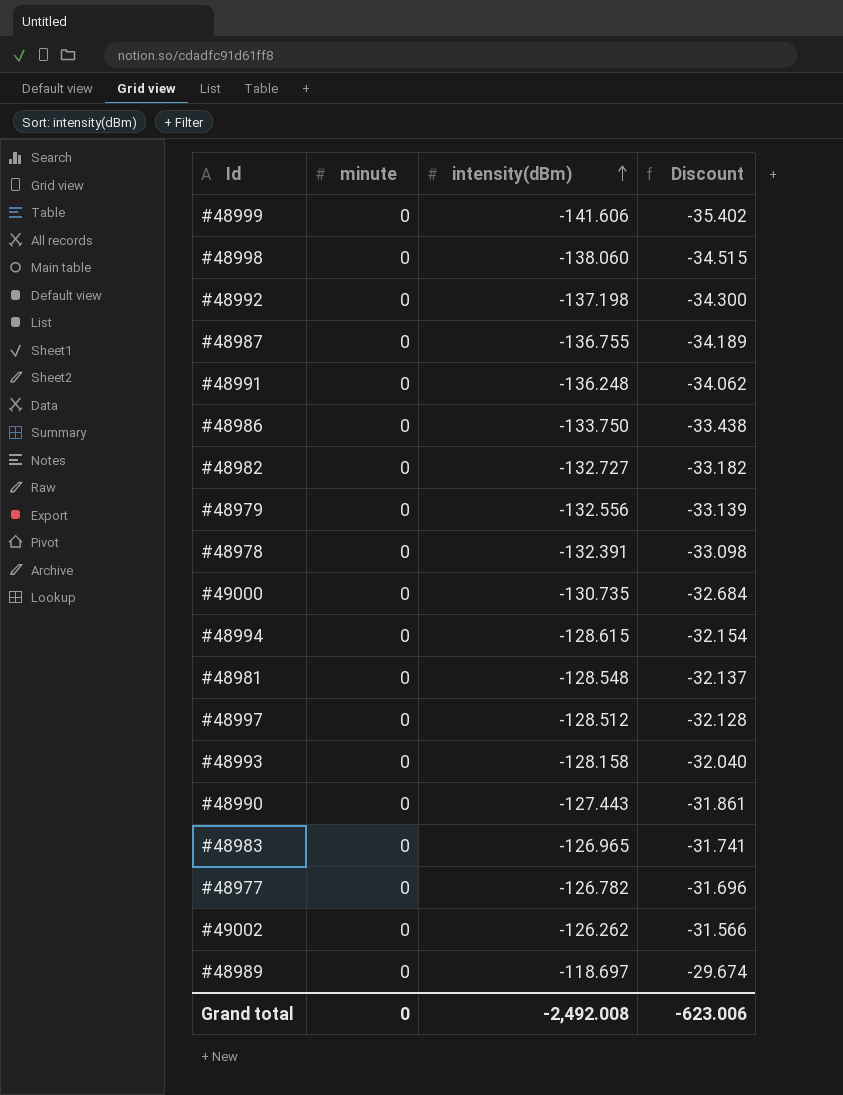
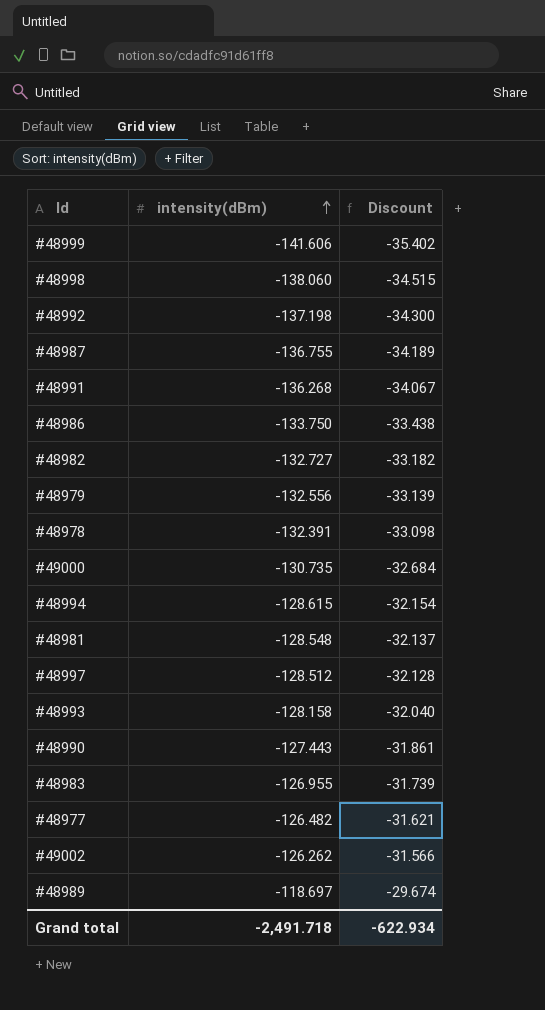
column minute | position: 2 -> none
#48991 | intensity(dBm): -136.248 -> -136.268
#48991 | Discount: -34.062 -> -34.067
#48983 | intensity(dBm): -126.965 -> -126.955
#48983 | Discount: -31.741 -> -31.739
#48977 | intensity(dBm): -126.782 -> -126.482
#48977 | Discount: -31.696 -> -31.621
Grand total | intensity(dBm): -2,492.008 -> -2,491.718
Grand total | Discount: -623.006 -> -622.934

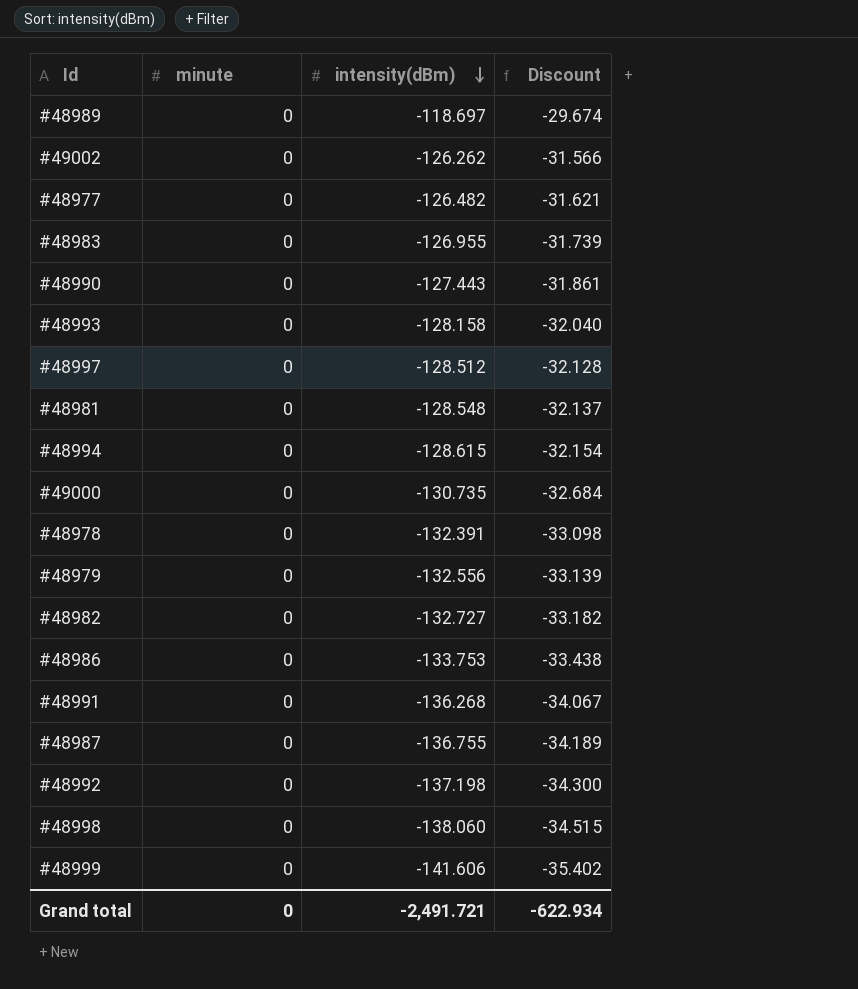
row order: intensity(dBm) ascending -> intensity(dBm) descending
column minute | position: none -> 2
#48986 | intensity(dBm): -133.750 -> -133.753
Grand total | intensity(dBm): -2,491.718 -> -2,491.721

